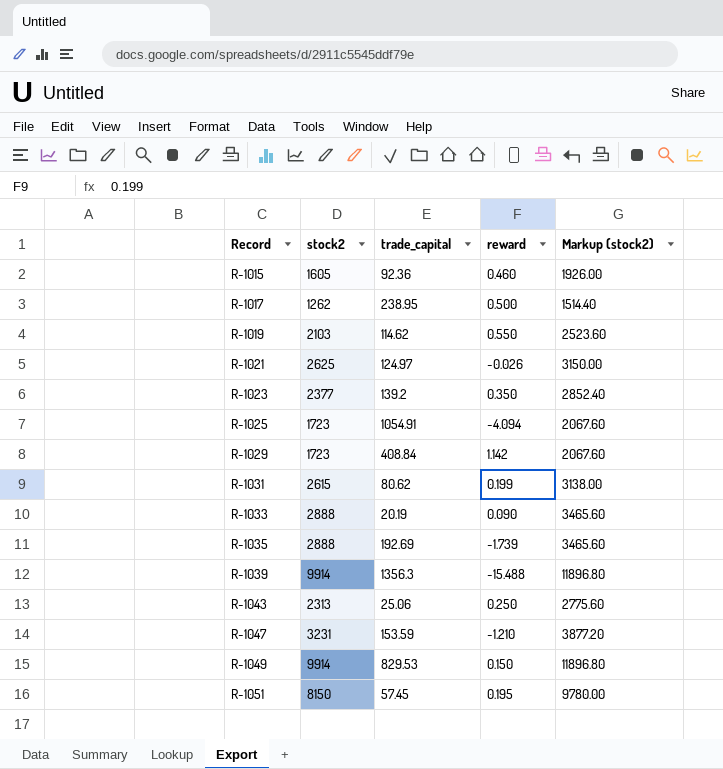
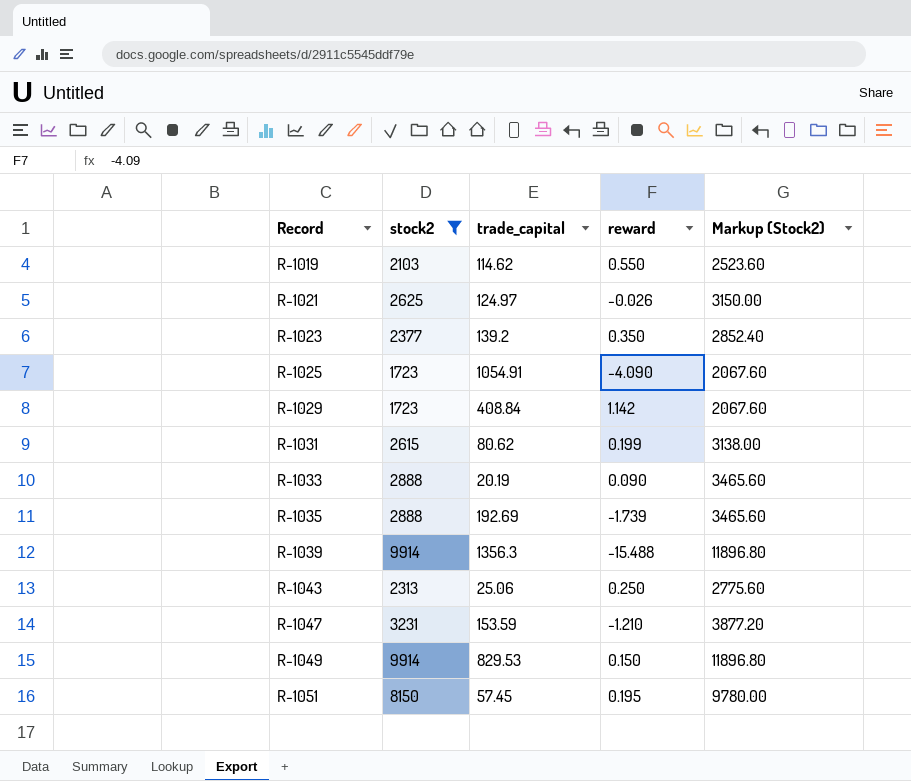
filter: none -> stock2 >= 1723
column name: Markup (stock2) -> Markup (Stock2)
R-1025 | reward: -4.094 -> -4.090

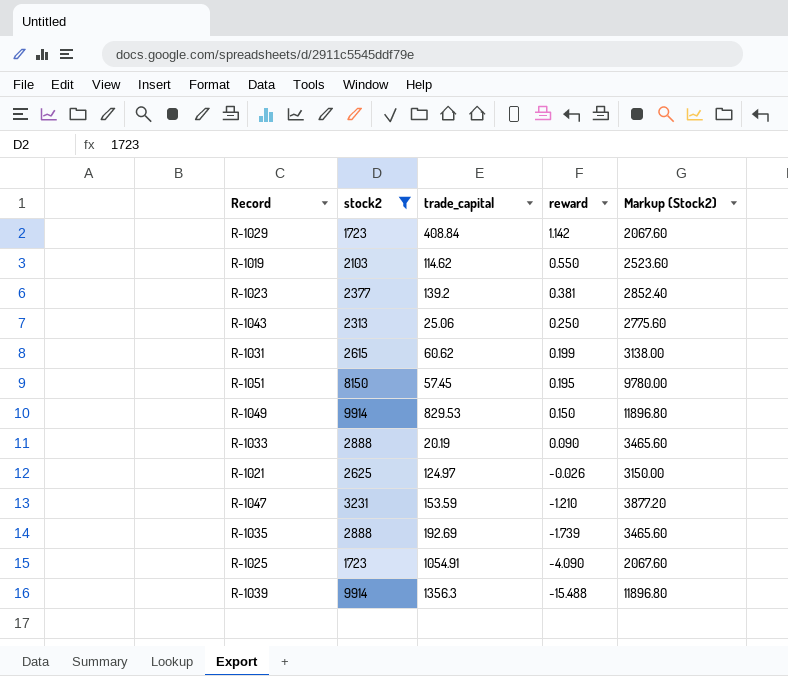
row order: Record ascending -> reward descending
R-1023 | reward: 0.350 -> 0.381
R-1031 | trade_capital: 80.62 -> 60.62

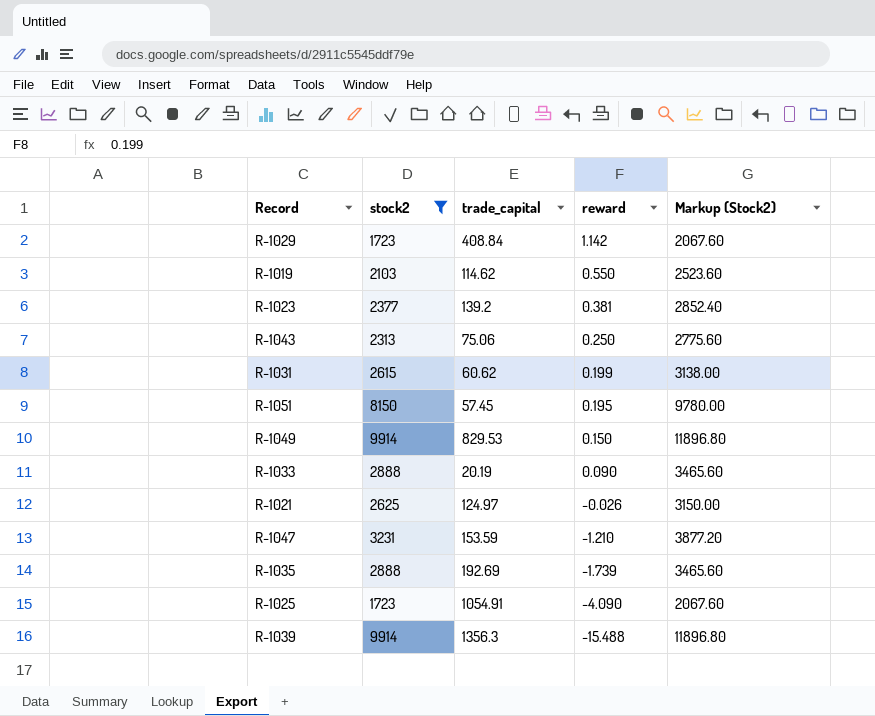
R-1043 | trade_capital: 25.06 -> 75.06

